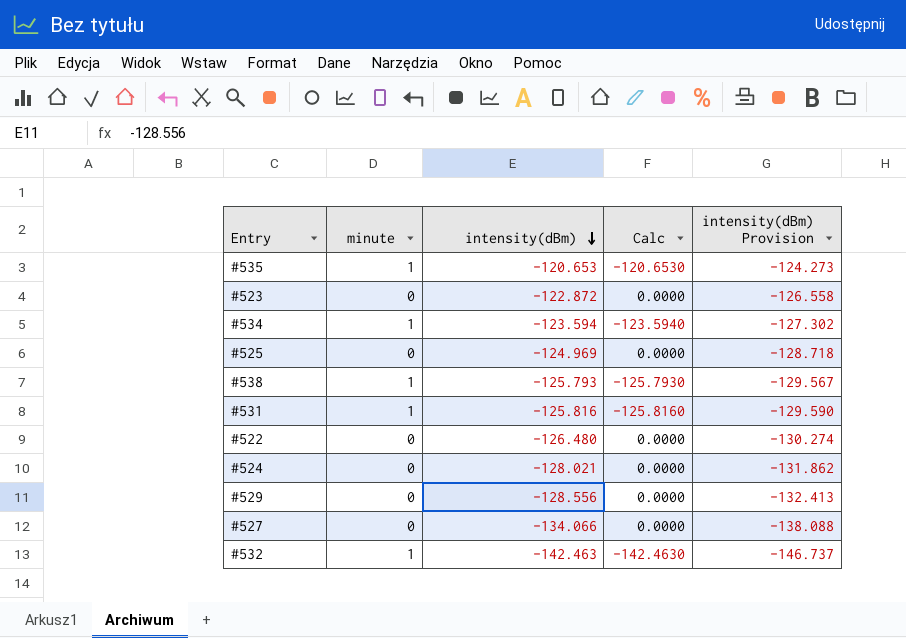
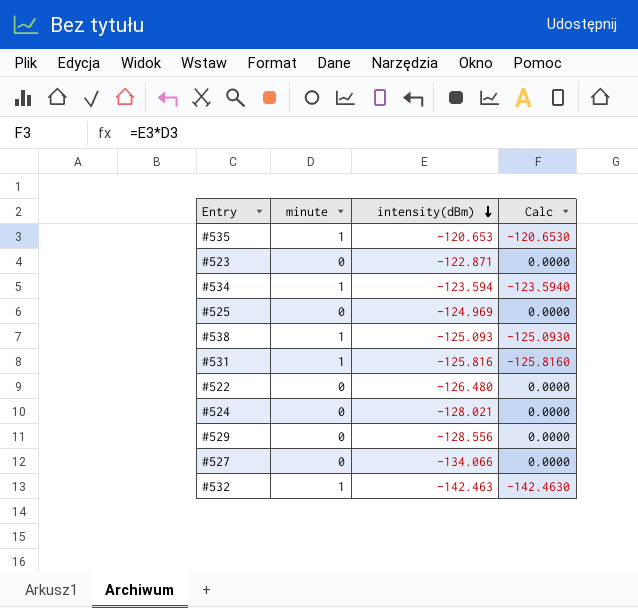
column intensity(dBm) Provision | formula: [intensity(dBm)] * 1.03 -> none
#523 | intensity(dBm): -122.872 -> -122.871
#538 | intensity(dBm): -125.793 -> -125.093
#538 | Calc: -125.7930 -> -125.0930

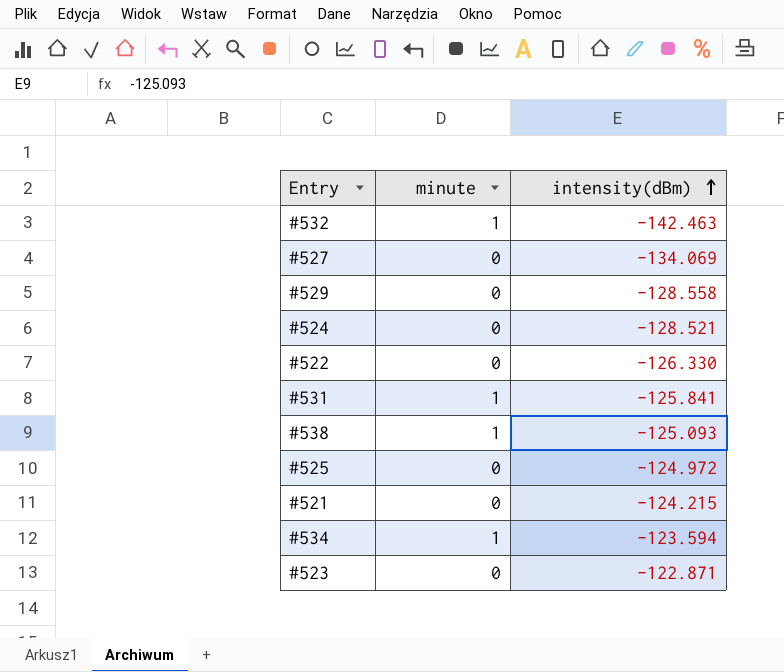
row order: intensity(dBm) descending -> intensity(dBm) ascending
column Calc | formula: [minute] * [intensity(dBm)] -> none
row #535: 1 | -120.653 | -120.6530 -> none
#527 | intensity(dBm): -134.066 -> -134.069
#529 | intensity(dBm): -128.556 -> -128.558
#524 | intensity(dBm): -128.021 -> -128.521
#522 | intensity(dBm): -126.480 -> -126.330
#531 | intensity(dBm): -125.816 -> -125.841
#525 | intensity(dBm): -124.969 -> -124.972
row #521: none -> 0 | -124.215

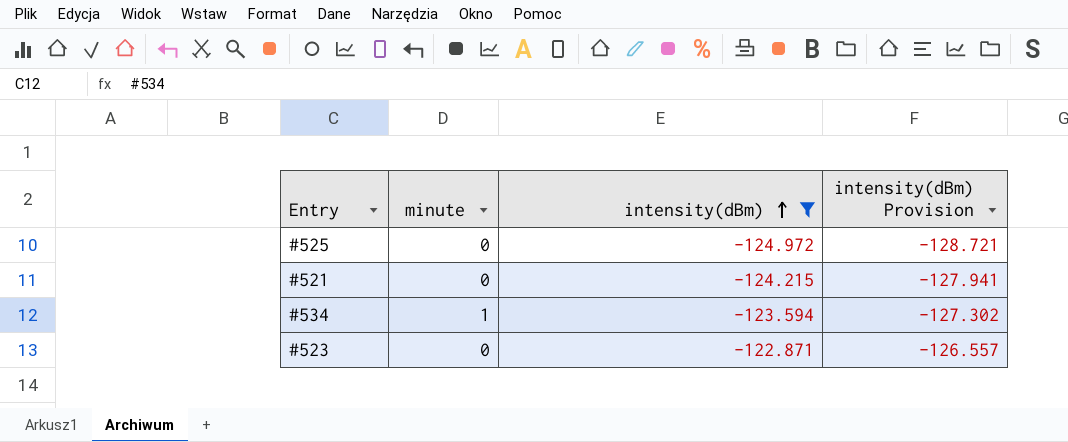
filter: none -> intensity(dBm) >= -124.972
column intensity(dBm) Provision | formula: none -> [intensity(dBm)] * 1.03

